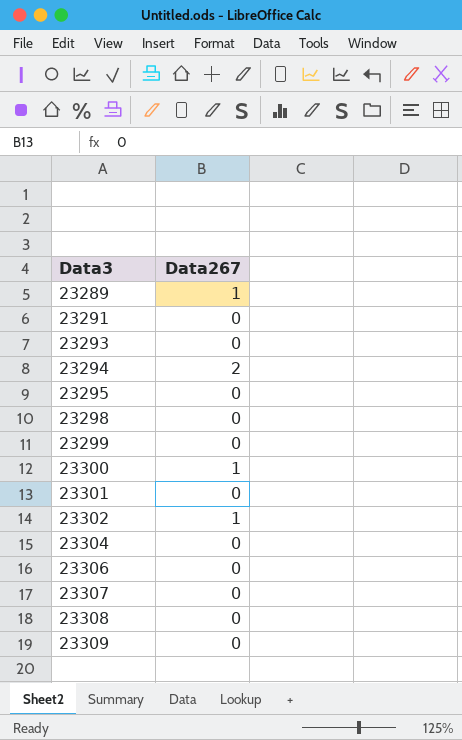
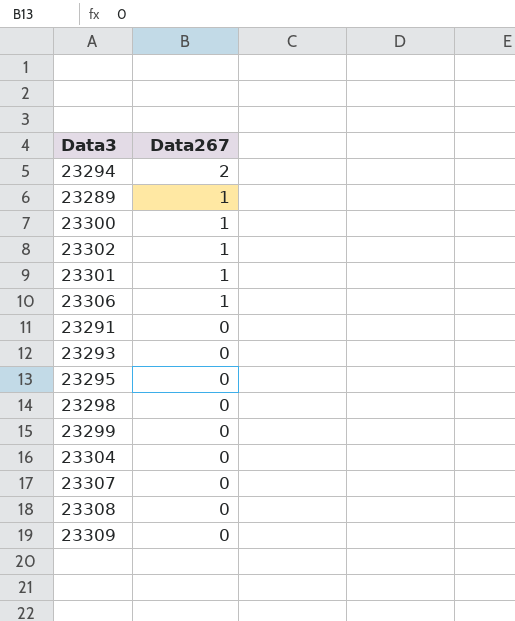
row order: Data3 ascending -> Data267 descending
23301 | Data267: 0 -> 1
23306 | Data267: 0 -> 1

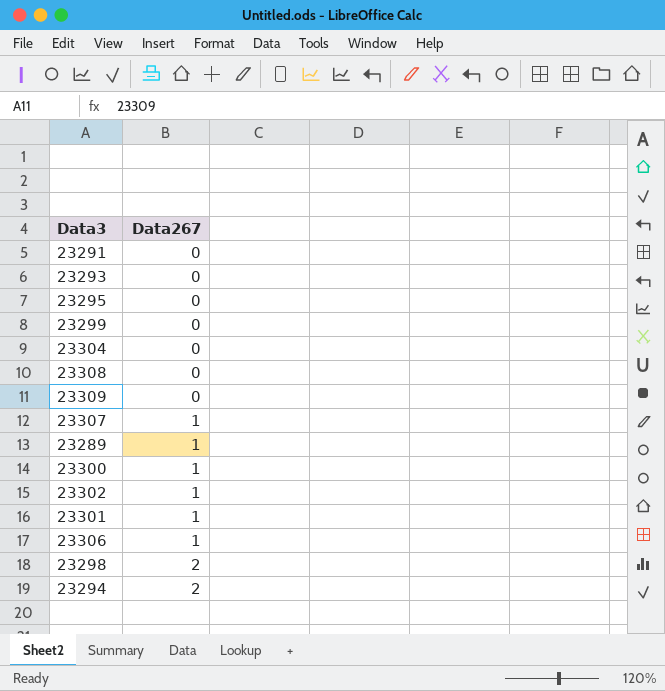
row order: Data267 descending -> Data267 ascending
23307 | Data267: 0 -> 1
23298 | Data267: 0 -> 2

